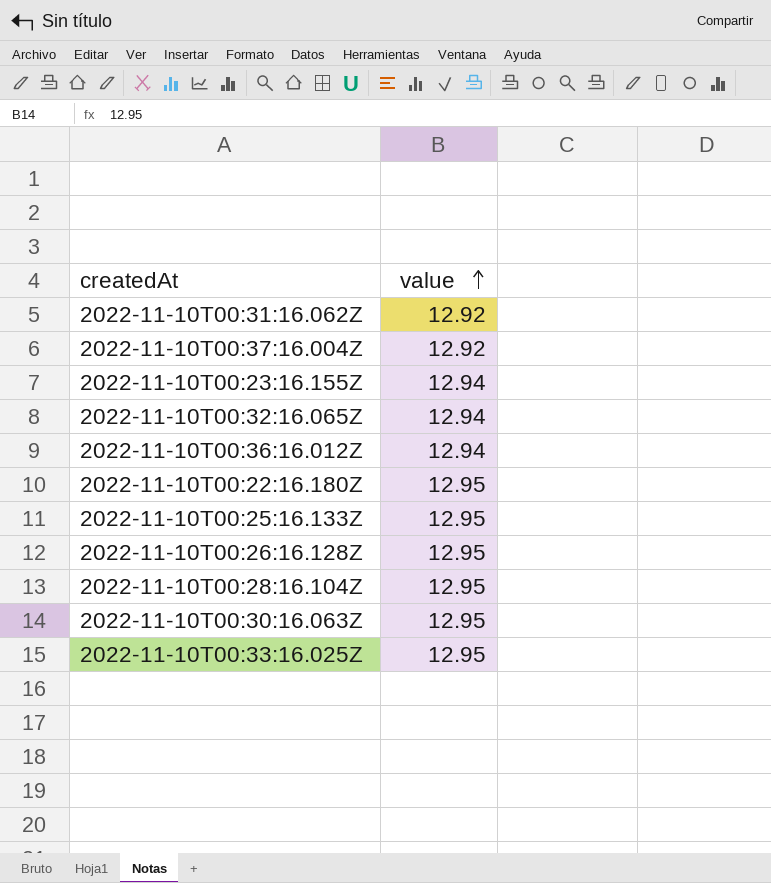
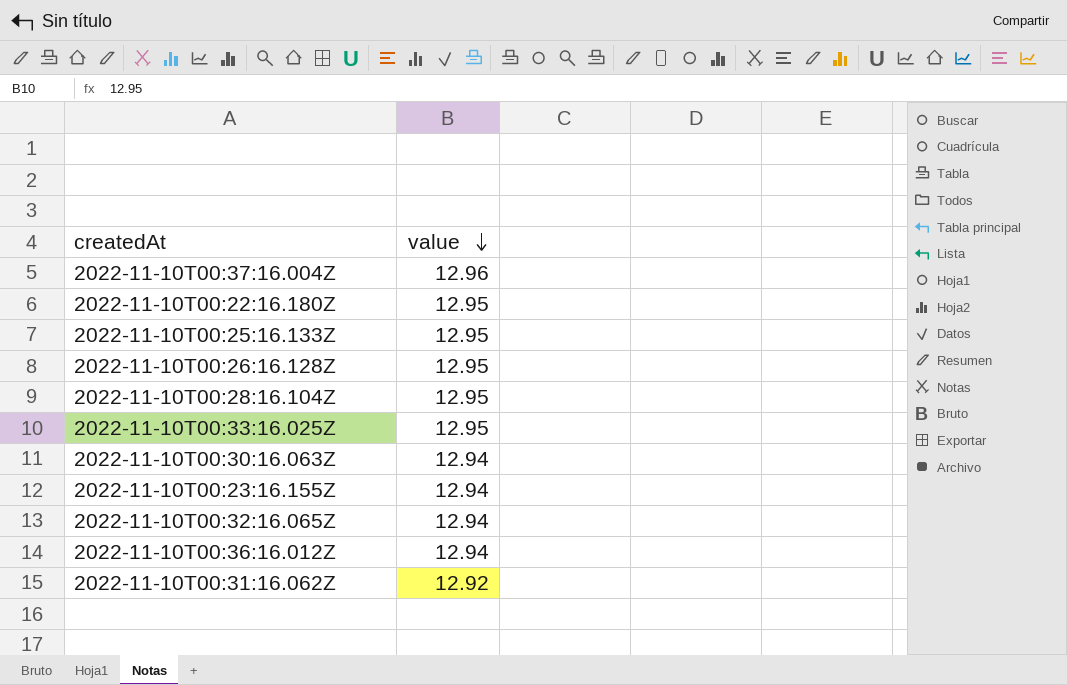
row order: value ascending -> value descending
2022-11-10T00:37:16.004Z | value: 12.92 -> 12.96
2022-11-10T00:30:16.063Z | value: 12.95 -> 12.94

